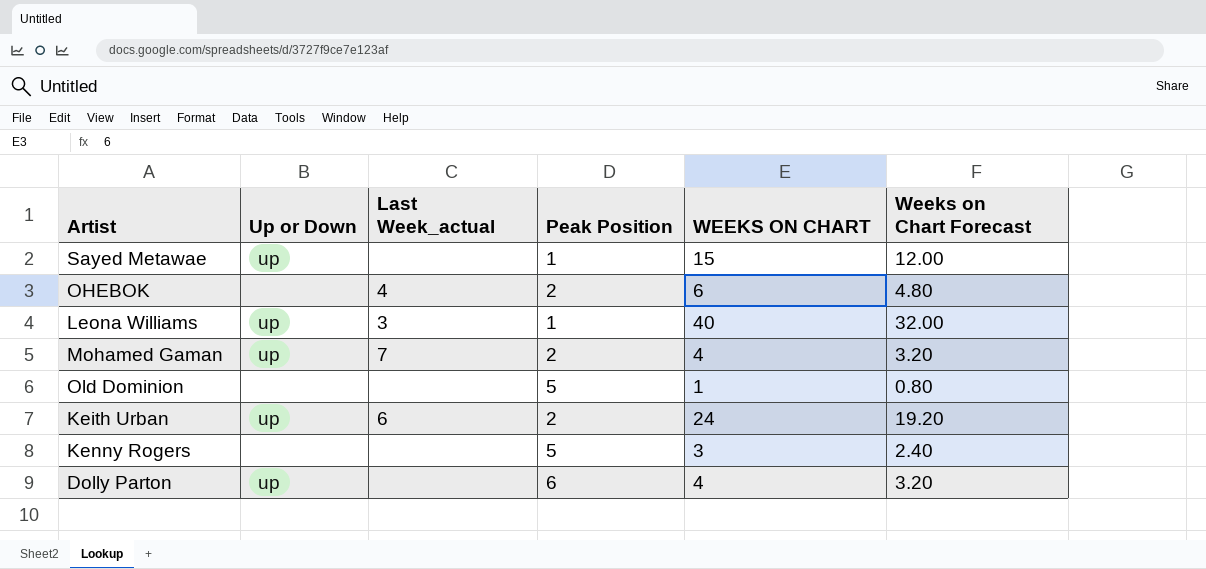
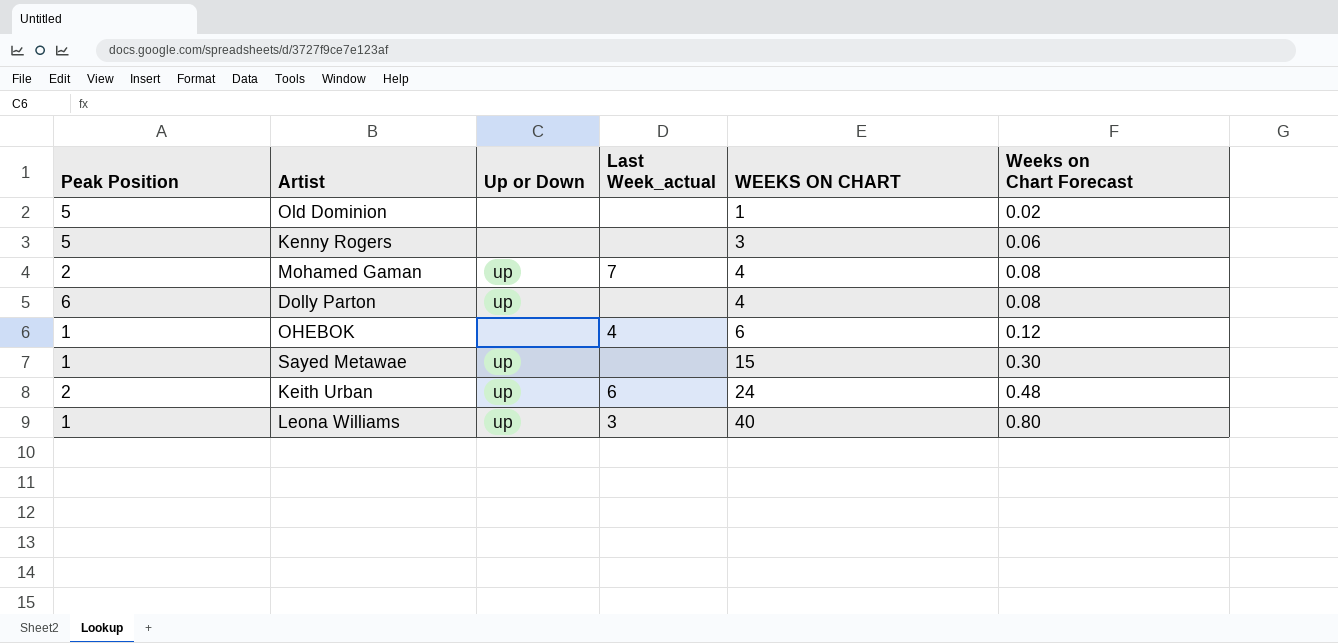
row order: none -> WEEKS ON CHART ascending
column Peak Position | position: 4 -> 1
column Weeks on Chart Forecast | formula: [WEEKS ON CHART] * 0.8 -> [WEEKS ON CHART] * 0.02
OHEBOK | Peak Position: 2 -> 1

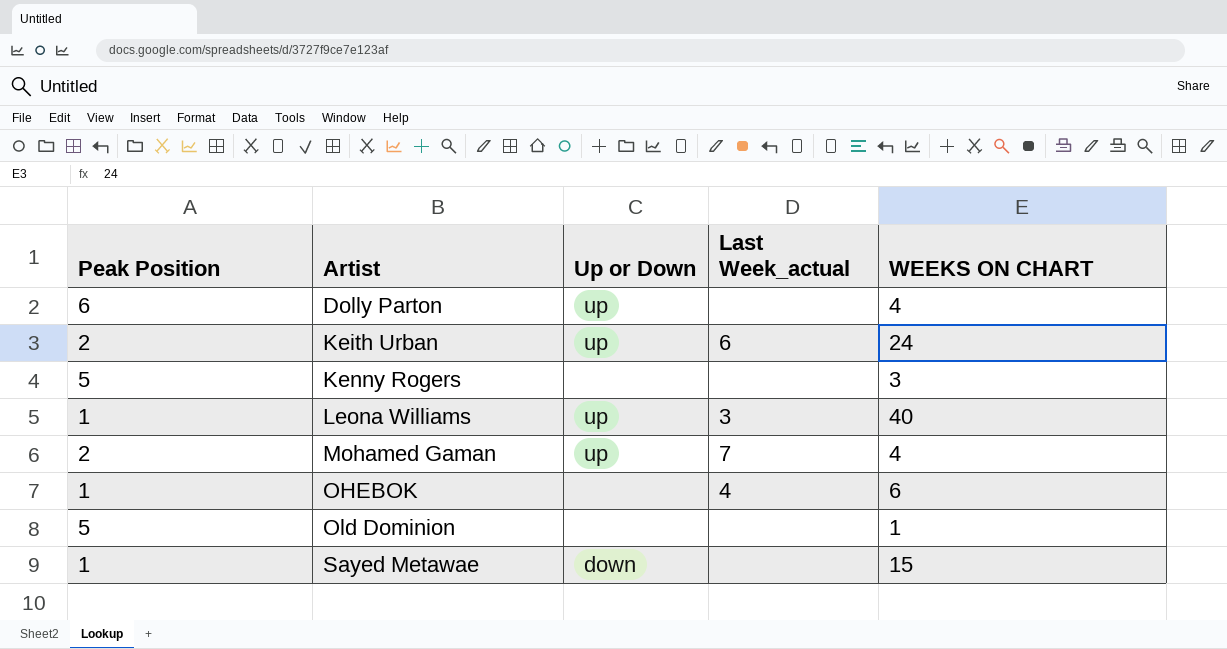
row order: WEEKS ON CHART ascending -> Artist ascending
column Weeks on Chart Forecast | formula: [WEEKS ON CHART] * 0.02 -> none
Sayed Metawae | Up or Down: up -> down

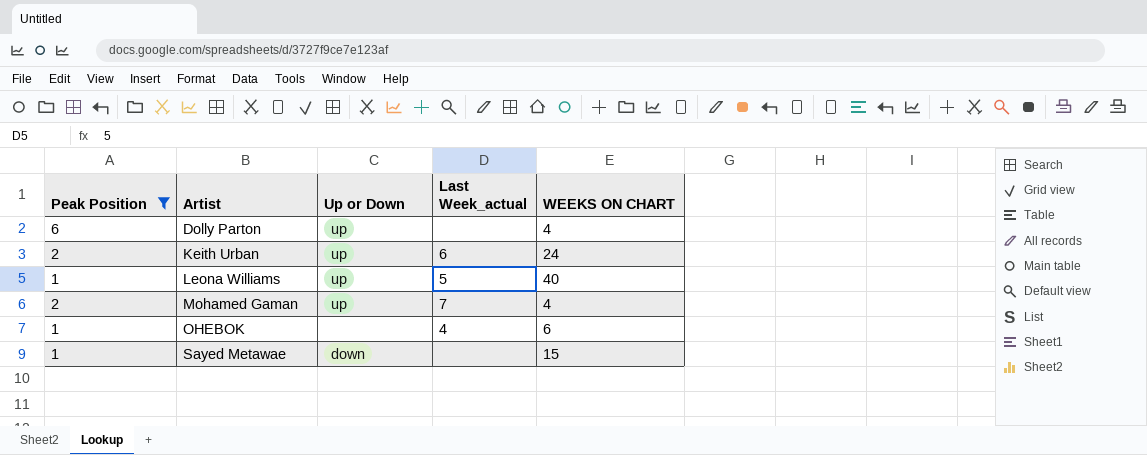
filter: none -> Peak Position != 5
Leona Williams | Last Week_actual: 3 -> 5

